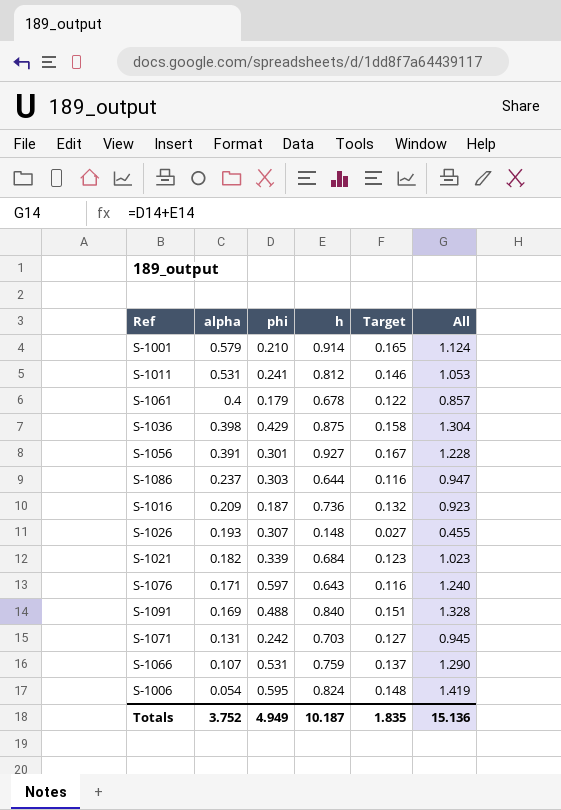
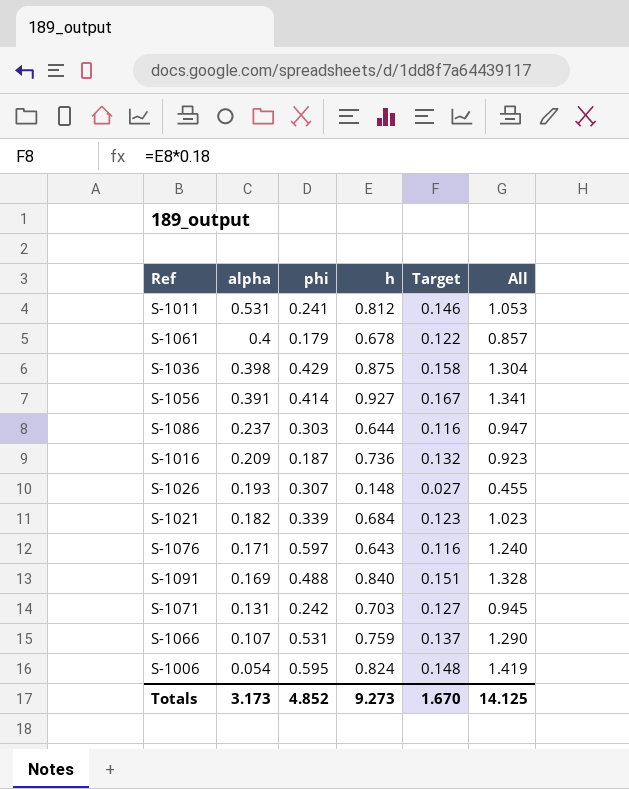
row S-1001: 0.579 | 0.210 | 0.914 | 0.165 | 1.124 -> none
S-1056 | phi: 0.301 -> 0.414
S-1056 | All: 1.228 -> 1.341
Totals | alpha: 3.752 -> 3.173
Totals | phi: 4.949 -> 4.852
Totals | h: 10.187 -> 9.273
Totals | Target: 1.835 -> 1.670
Totals | All: 15.136 -> 14.125

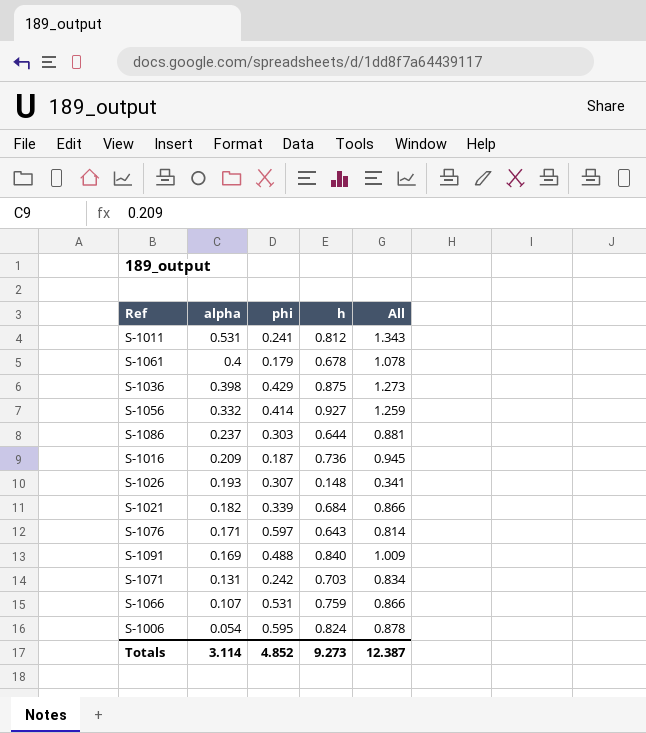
column Target | formula: [h] * 0.18 -> none
column All | formula: [phi] + [h] -> [alpha] + [h]
S-1056 | alpha: 0.391 -> 0.332
Totals | alpha: 3.173 -> 3.114
Totals | All: 14.125 -> 12.387

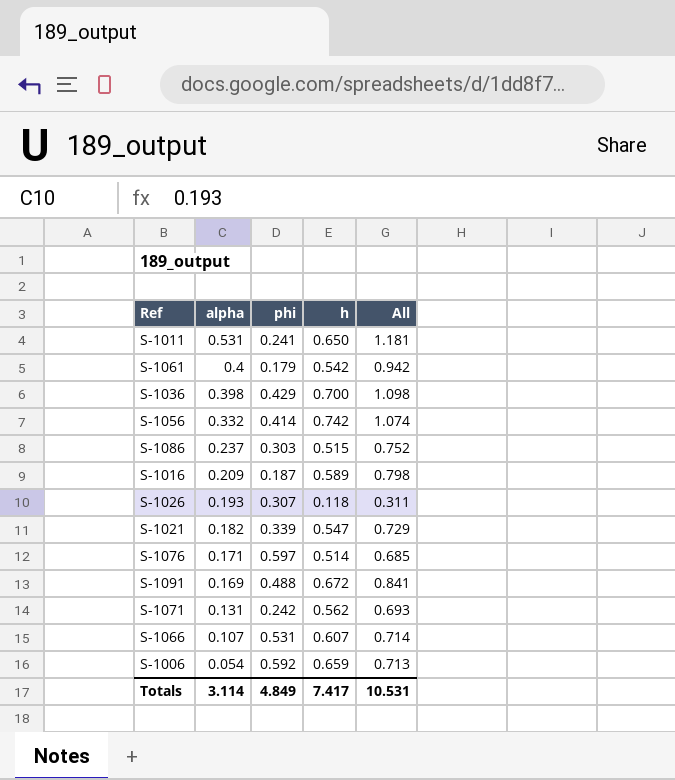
S-1011 | h: 0.812 -> 0.650
S-1011 | All: 1.343 -> 1.181
S-1061 | h: 0.678 -> 0.542
S-1061 | All: 1.078 -> 0.942
S-1036 | h: 0.875 -> 0.700
S-1036 | All: 1.273 -> 1.098
S-1056 | h: 0.927 -> 0.742
S-1056 | All: 1.259 -> 1.074
S-1086 | h: 0.644 -> 0.515
S-1086 | All: 0.881 -> 0.752
S-1016 | h: 0.736 -> 0.589
S-1016 | All: 0.945 -> 0.798
S-1026 | h: 0.148 -> 0.118
S-1026 | All: 0.341 -> 0.311
S-1021 | h: 0.684 -> 0.547
S-1021 | All: 0.866 -> 0.729
S-1076 | h: 0.643 -> 0.514
S-1076 | All: 0.814 -> 0.685
S-1091 | h: 0.840 -> 0.672
S-1091 | All: 1.009 -> 0.841
S-1071 | h: 0.703 -> 0.562
S-1071 | All: 0.834 -> 0.693
S-1066 | h: 0.759 -> 0.607
S-1066 | All: 0.866 -> 0.714
S-1006 | phi: 0.595 -> 0.592
S-1006 | h: 0.824 -> 0.659
S-1006 | All: 0.878 -> 0.713
Totals | phi: 4.852 -> 4.849
Totals | h: 9.273 -> 7.417
Totals | All: 12.387 -> 10.531

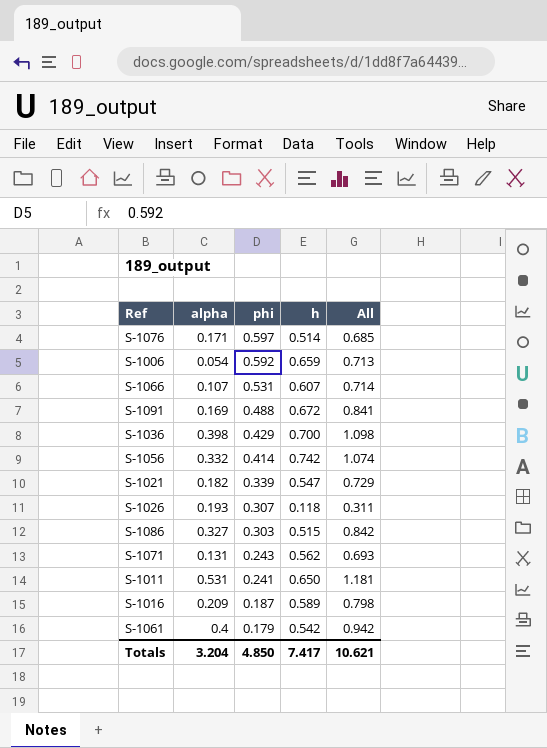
row order: alpha descending -> phi descending
S-1086 | alpha: 0.237 -> 0.327
S-1086 | All: 0.752 -> 0.842
S-1071 | phi: 0.242 -> 0.243
Totals | alpha: 3.114 -> 3.204
Totals | phi: 4.849 -> 4.850
Totals | All: 10.531 -> 10.621

